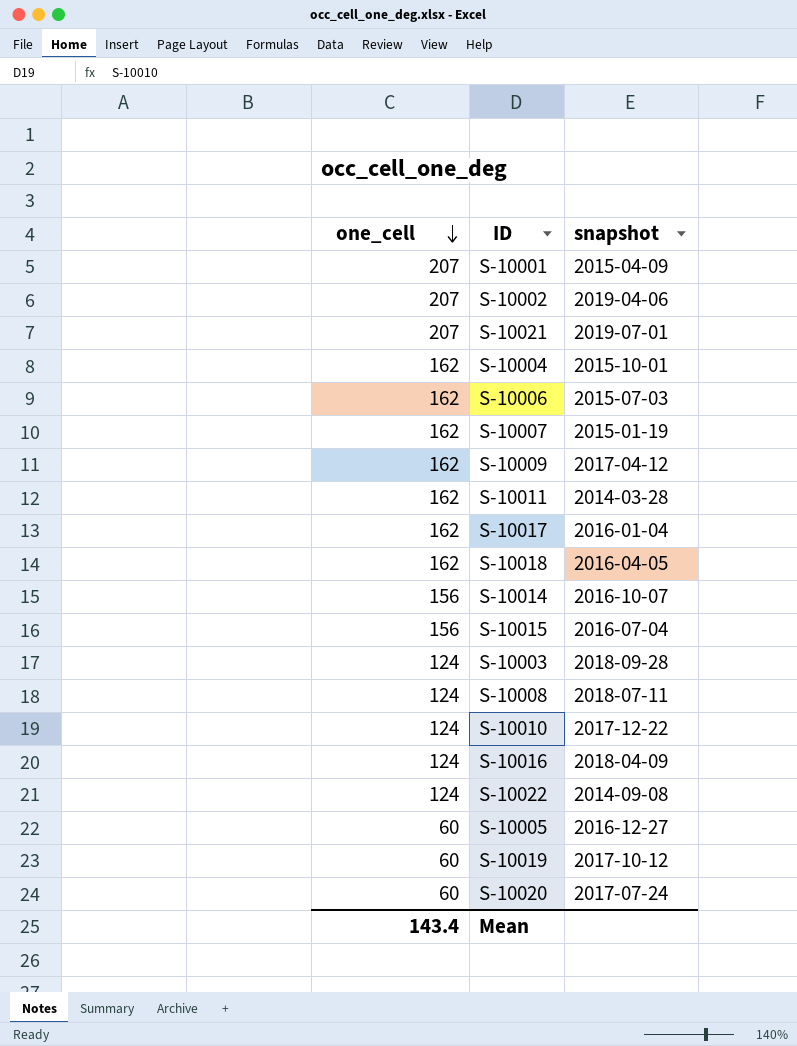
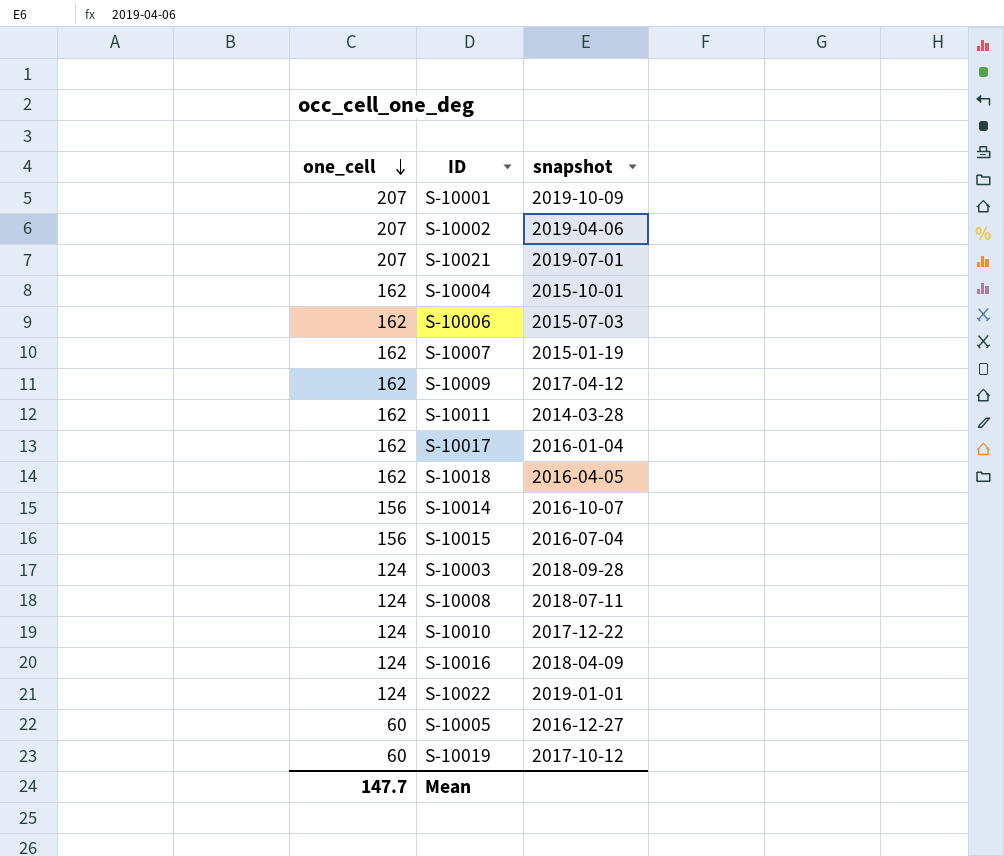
row S-10020: 60 | 2017-07-24 -> none
S-10001 | snapshot: 2015-04-09 -> 2019-10-09
S-10022 | snapshot: 2014-09-08 -> 2019-01-01
Mean | one_cell: 143.4 -> 147.7

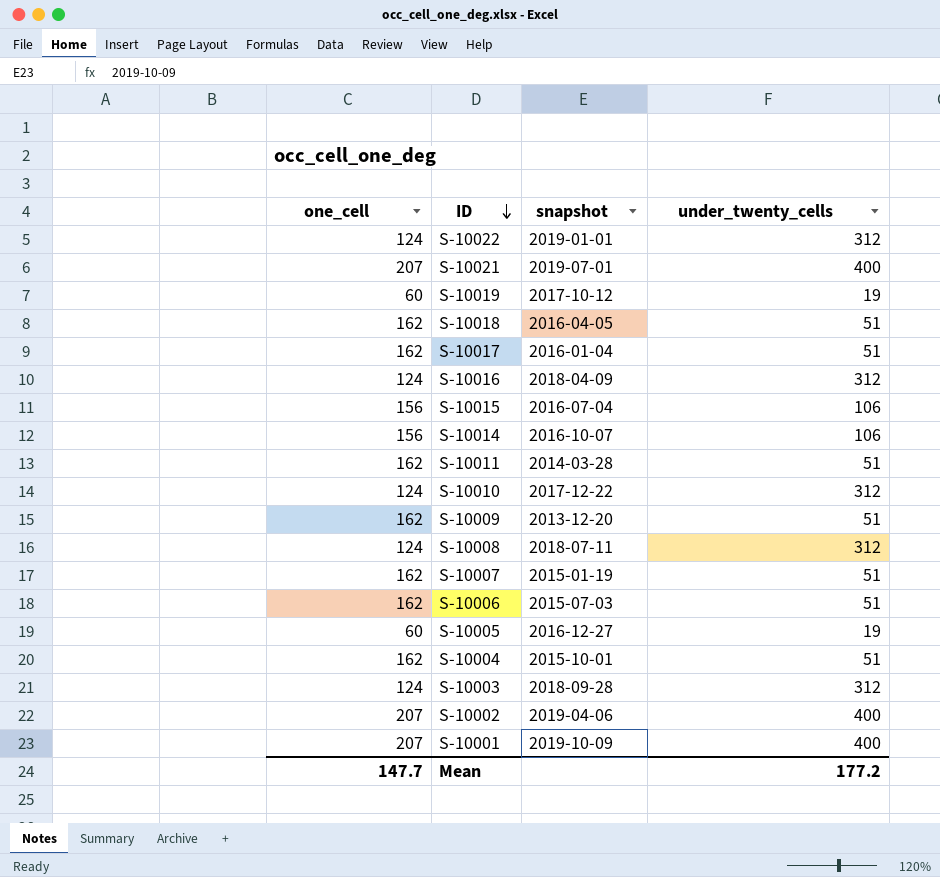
row order: one_cell descending -> ID descending
column under_twenty_cells | position: none -> 4
S-10009 | snapshot: 2017-04-12 -> 2013-12-20

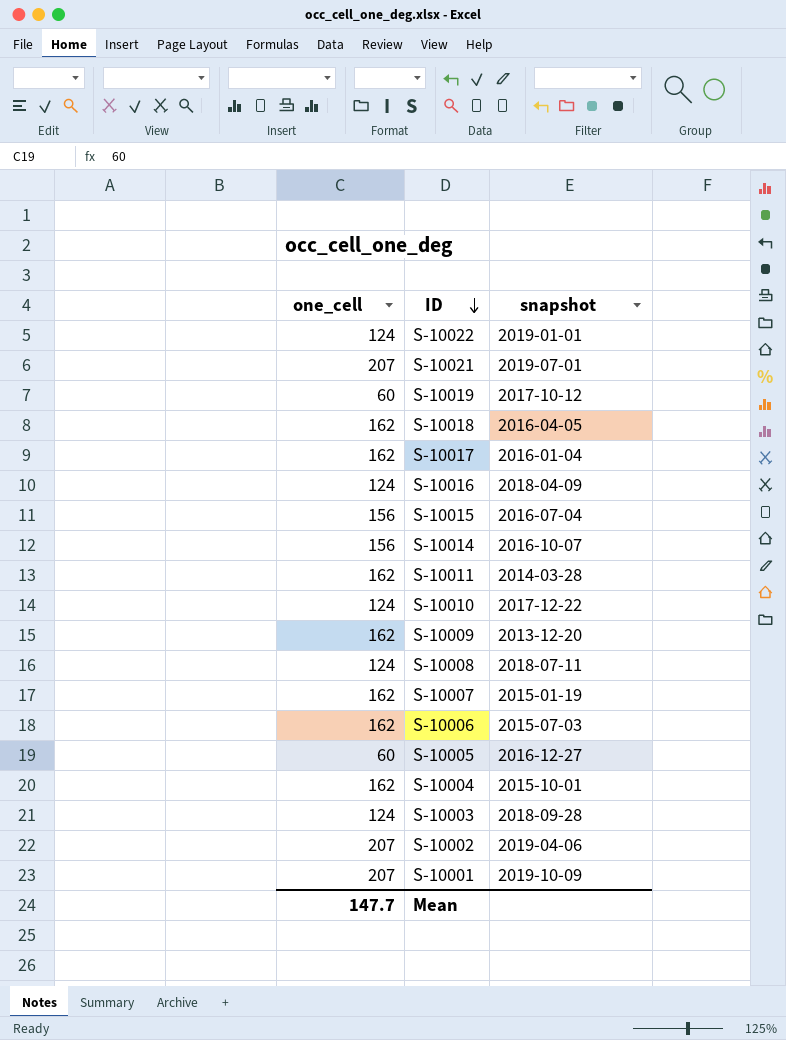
column under_twenty_cells | position: 4 -> none

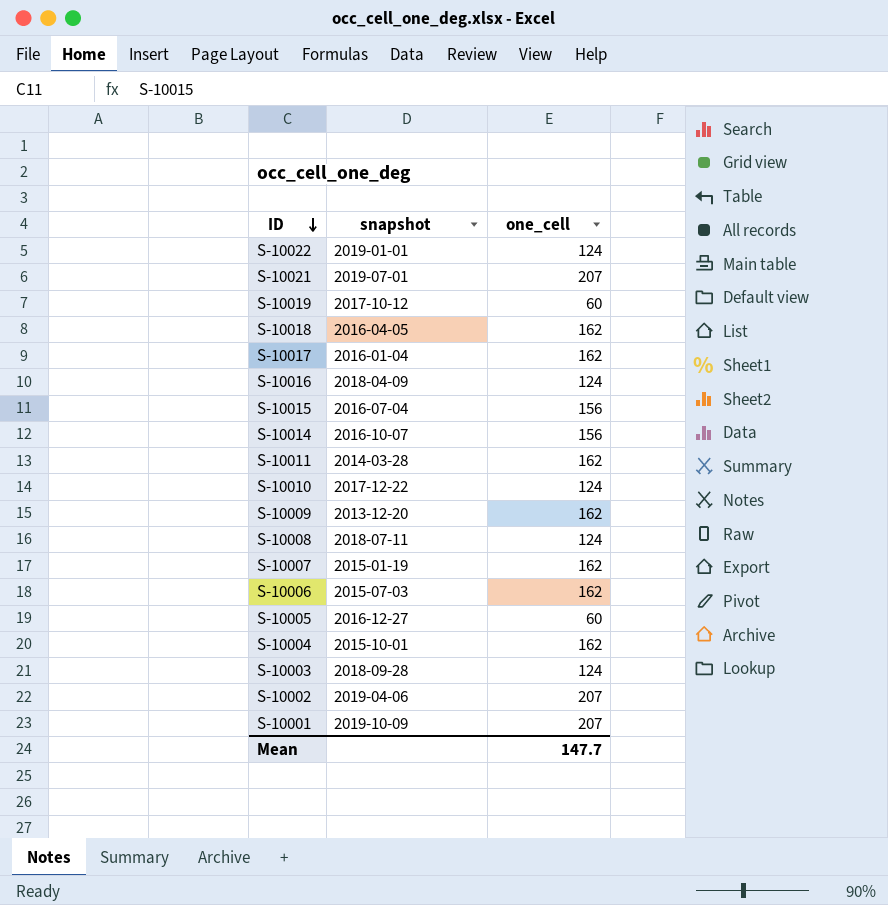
column one_cell | position: 1 -> 3

